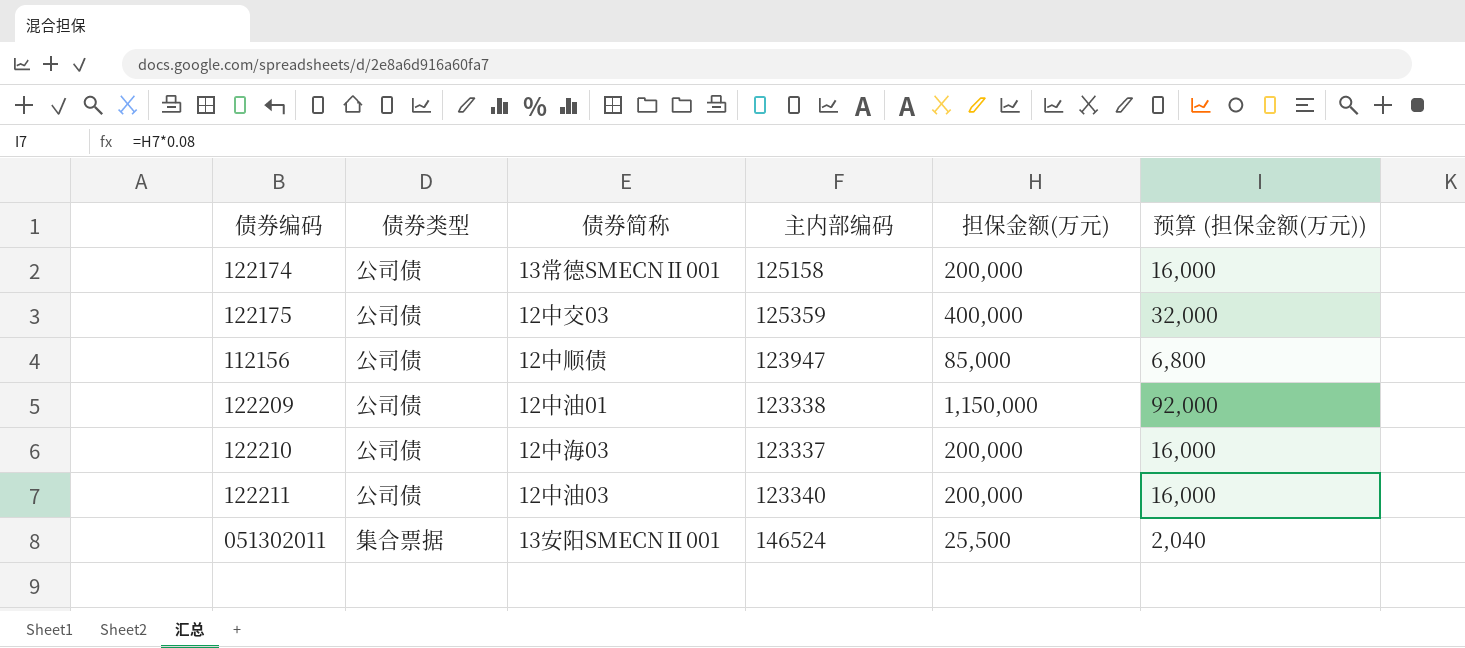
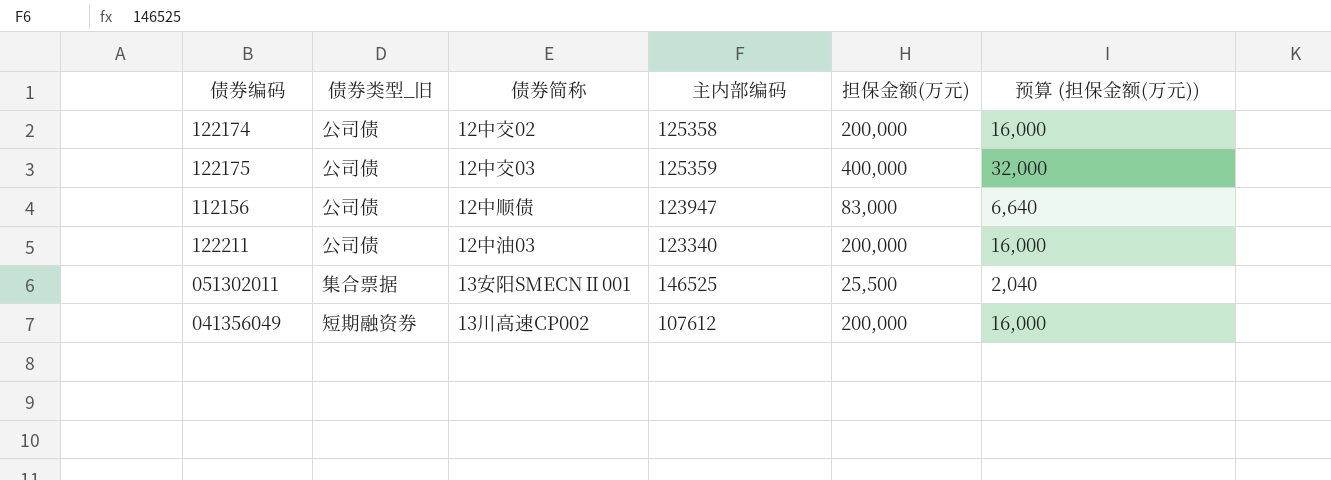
column name: 债券类型 -> 债券类型_旧
row 122209: 公司债 | 12中油01 | 123338 | 1,150,000 | 92,000 -> none
row 122210: 公司债 | 12中海03 | 123337 | 200,000 | 16,000 -> none
122174 | 债券简称: 13常德SMECNⅡ001 -> 12中交02
122174 | 主内部编码: 125158 -> 125358
112156 | 担保金额(万元): 85,000 -> 83,000
112156 | 预算 (担保金额(万元)): 6,800 -> 6,640
051302011 | 主内部编码: 146524 -> 146525
row 041356049: none -> 短期融资券 | 13川高速CP002 | 107612 | 200,000 | 16,000

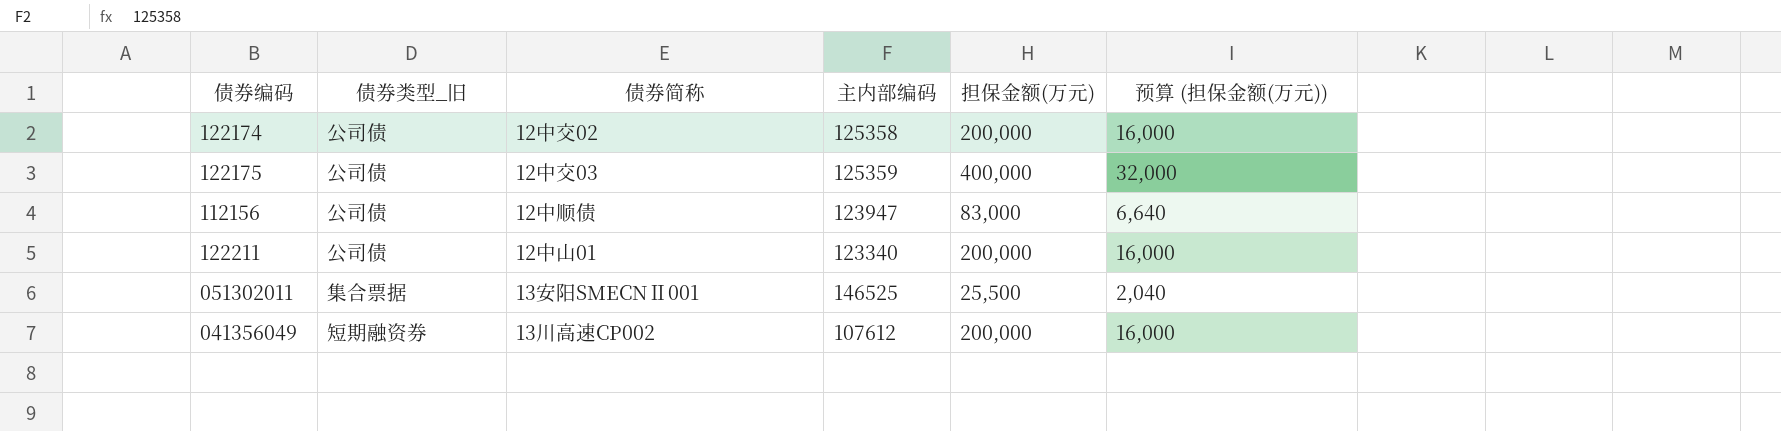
122211 | 债券简称: 12中油03 -> 12中山01

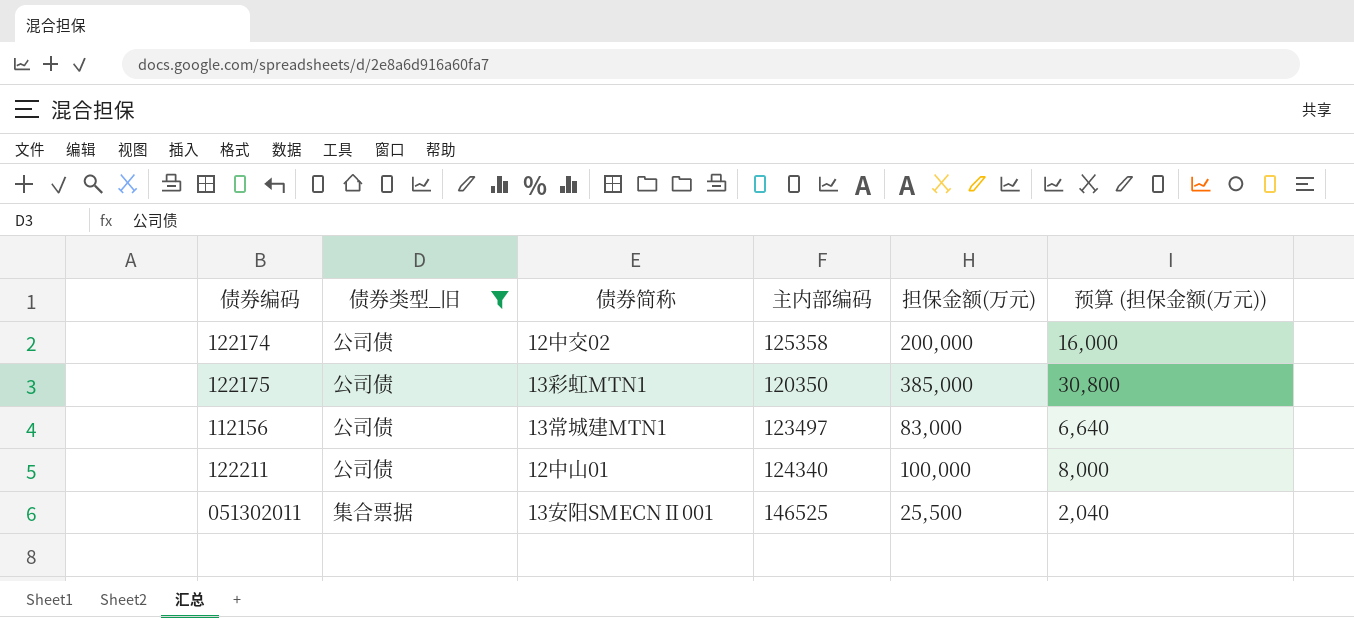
filter: none -> 债券类型_旧 != 短期融资券
122175 | 债券简称: 12中交03 -> 13彩虹MTN1
122175 | 主内部编码: 125359 -> 120350
122175 | 担保金额(万元): 400,000 -> 385,000
122175 | 预算 (担保金额(万元)): 32,000 -> 30,800
112156 | 债券简称: 12中顺债 -> 13常城建MTN1
112156 | 主内部编码: 123947 -> 123497
122211 | 主内部编码: 123340 -> 124340
122211 | 担保金额(万元): 200,000 -> 100,000
122211 | 预算 (担保金额(万元)): 16,000 -> 8,000

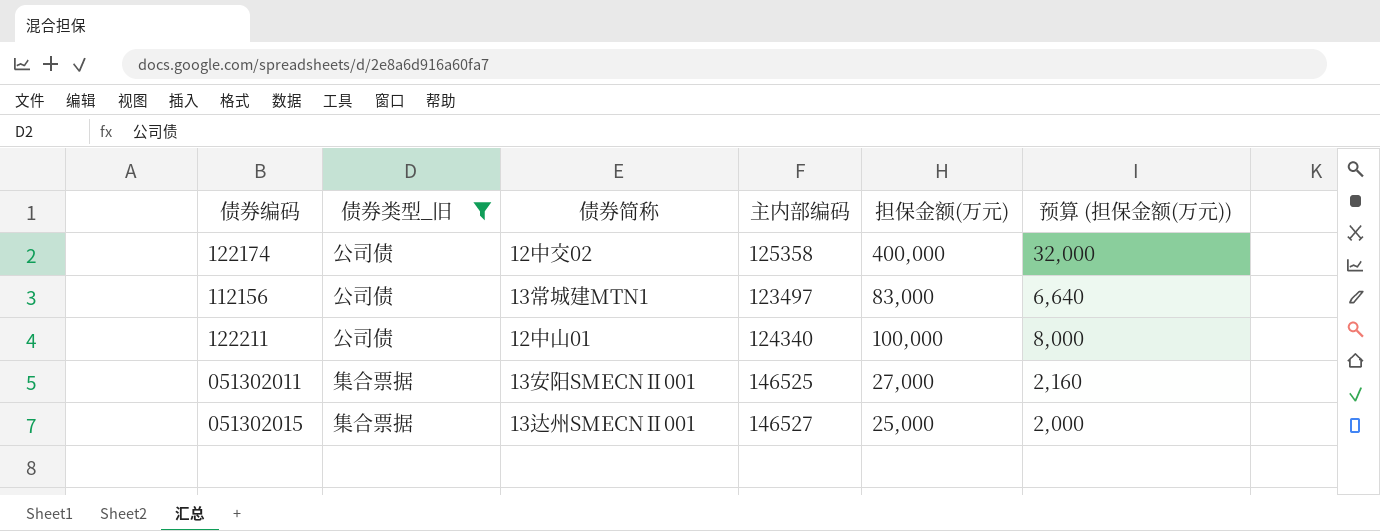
row 122175: 公司债 | 13彩虹MTN1 | 120350 | 385,000 | 30,800 -> none
122174 | 担保金额(万元): 200,000 -> 400,000
122174 | 预算 (担保金额(万元)): 16,000 -> 32,000
051302011 | 担保金额(万元): 25,500 -> 27,000
051302011 | 预算 (担保金额(万元)): 2,040 -> 2,160
row 051302015: none -> 集合票据 | 13达州SMECNⅡ001 | 146527 | 25,000 | 2,000

